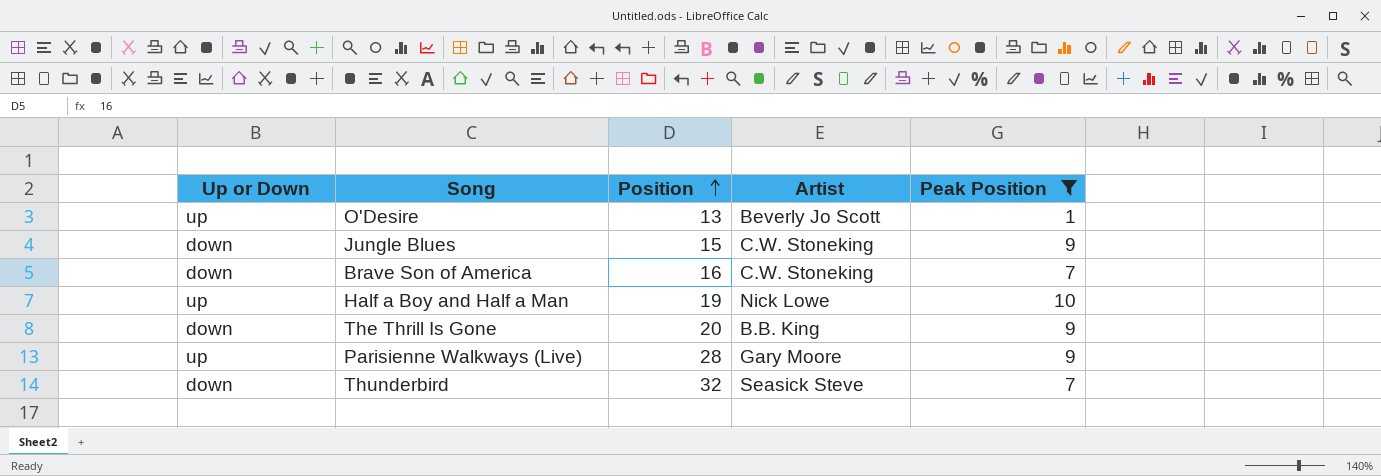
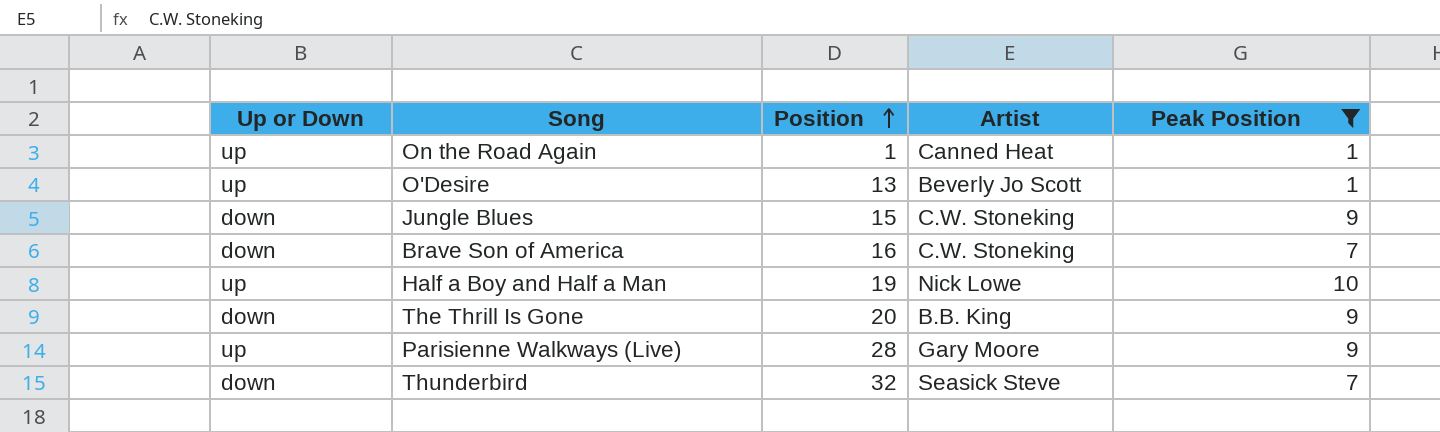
row On the Road Again: none -> up | 1 | Canned Heat | 1

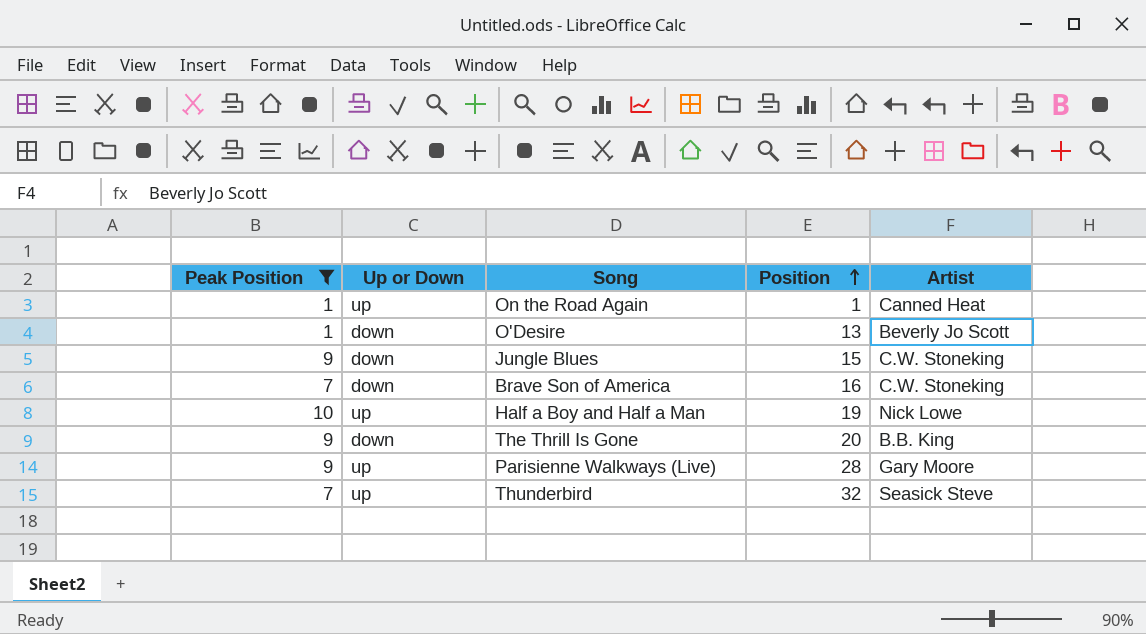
column Peak Position | position: 5 -> 1
O'Desire | Up or Down: up -> down
Thunderbird | Up or Down: down -> up

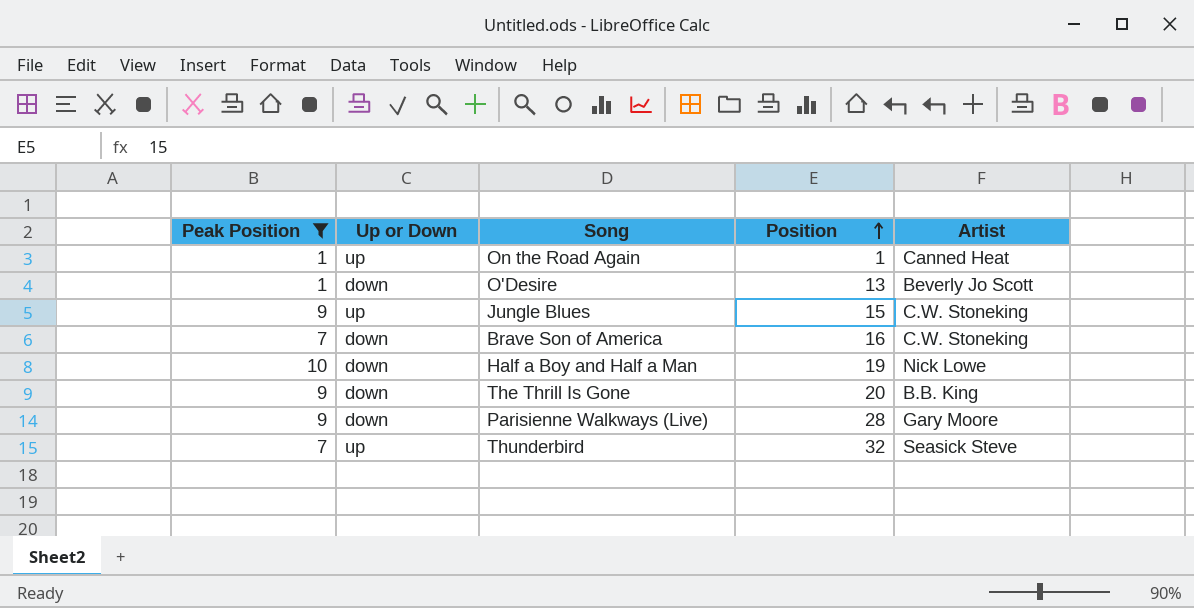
Jungle Blues | Up or Down: down -> up
Half a Boy and Half a Man | Up or Down: up -> down
Parisienne Walkways (Live) | Up or Down: up -> down

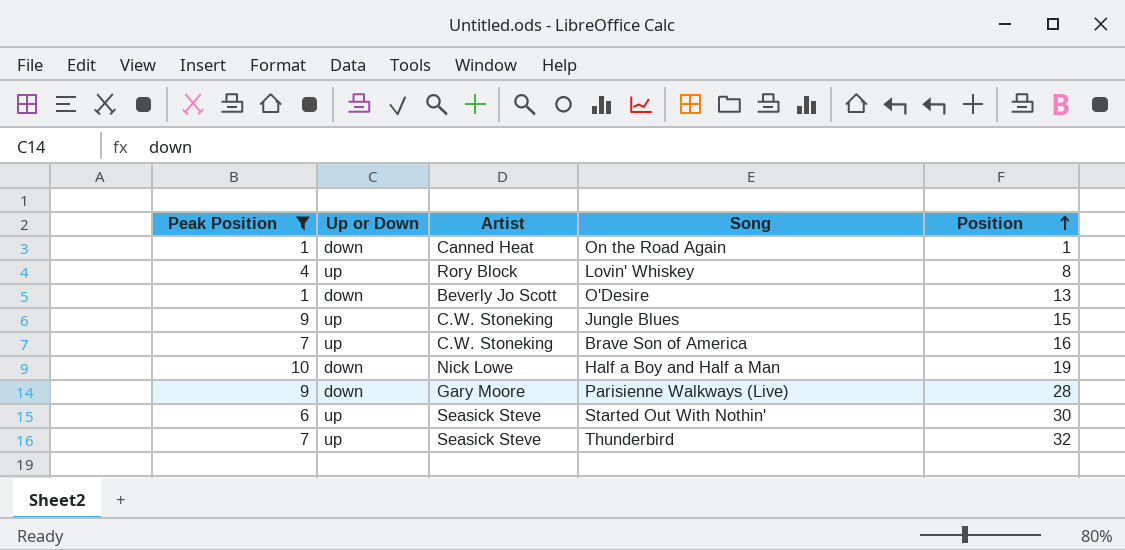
column Artist | position: 5 -> 3
row The Thrill Is Gone: 9 | down | 20 | B.B. King -> none
On the Road Again | Up or Down: up -> down
row Lovin' Whiskey: none -> 4 | up | Rory Block | 8
Brave Son of America | Up or Down: down -> up
row Started Out With Nothin': none -> 6 | up | Seasick Steve | 30

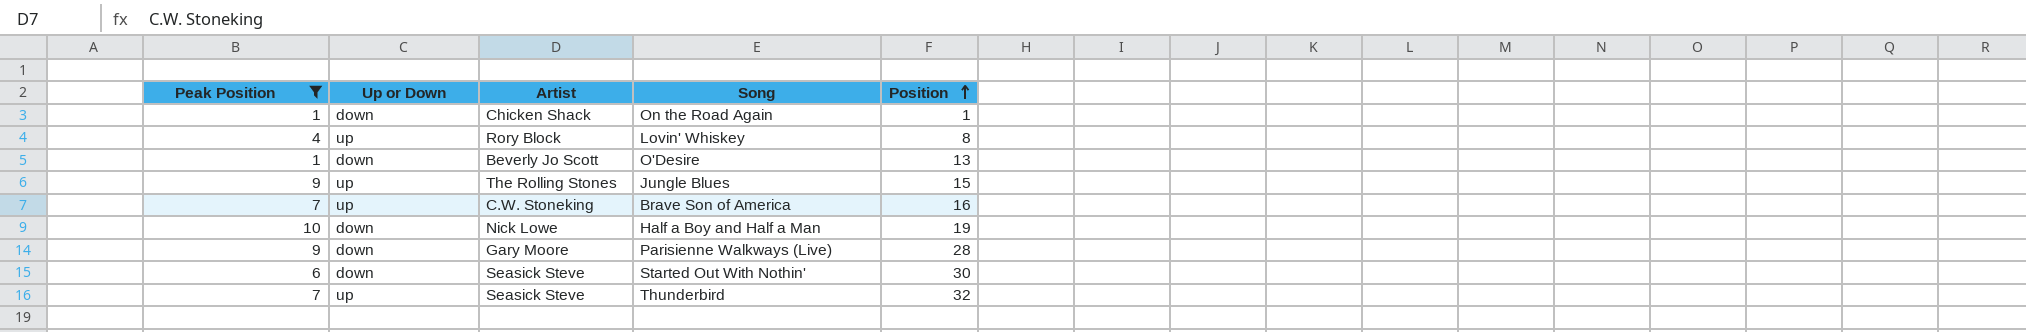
On the Road Again | Artist: Canned Heat -> Chicken Shack
Jungle Blues | Artist: C.W. Stoneking -> The Rolling Stones
Started Out With Nothin' | Up or Down: up -> down

